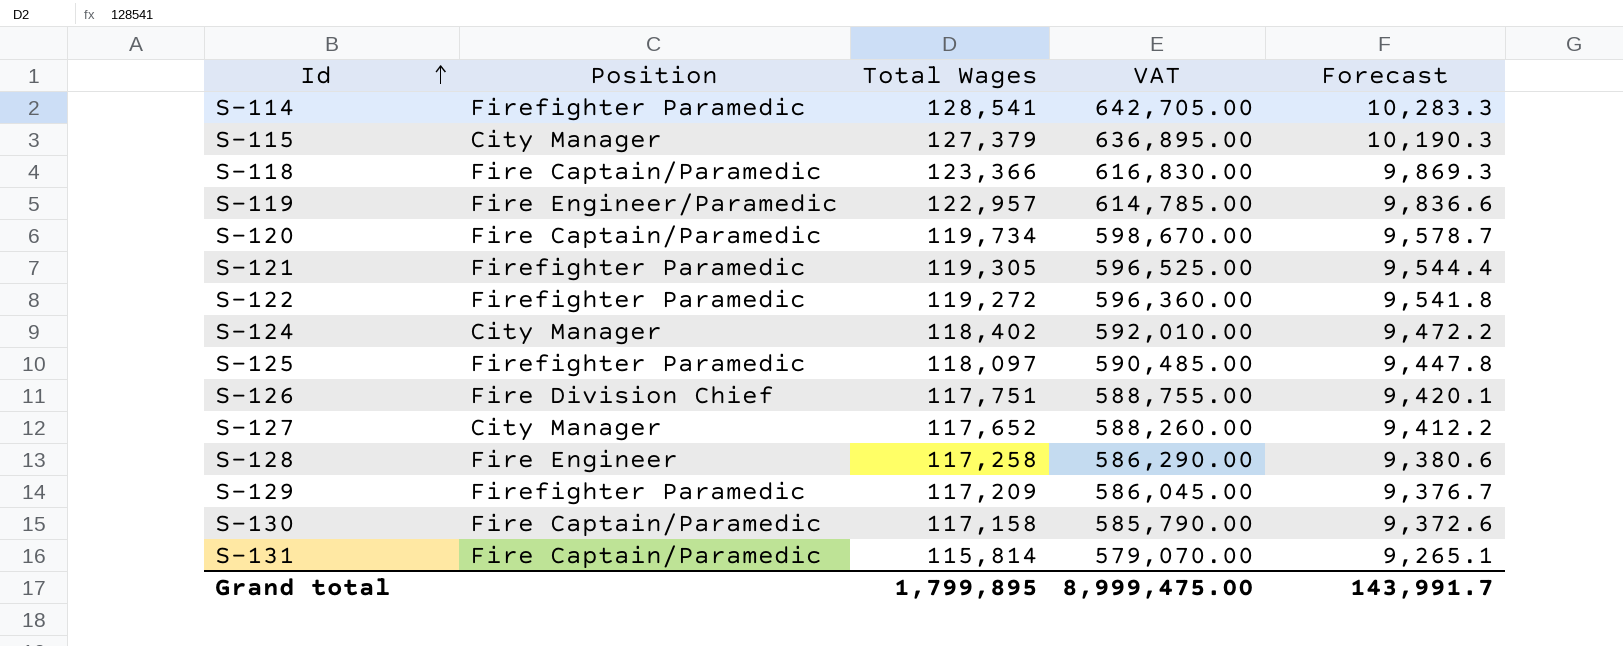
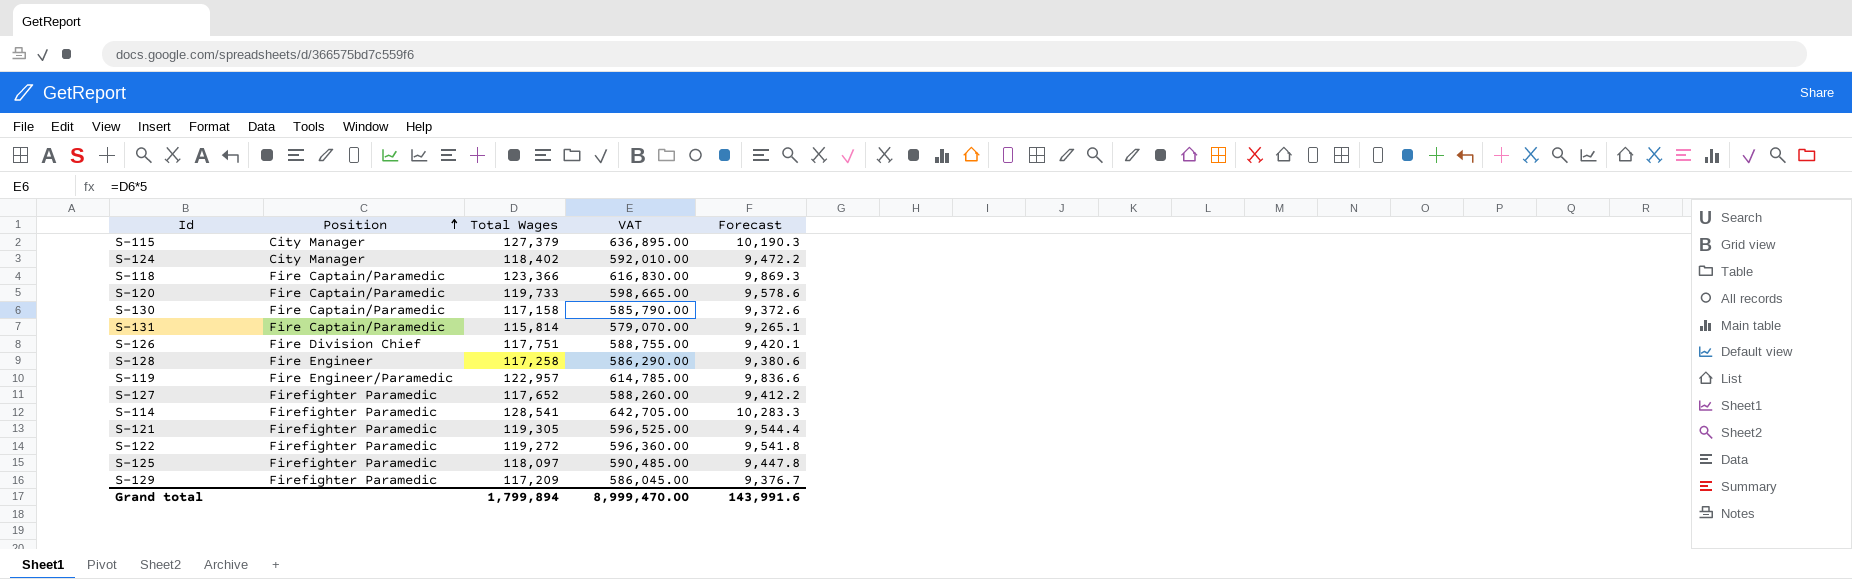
row order: Id ascending -> Position ascending
S-120 | Total Wages: 119,734 -> 119,733
S-120 | VAT: 598,670.00 -> 598,665.00
S-120 | Forecast: 9,578.7 -> 9,578.6
S-127 | Position: City Manager -> Firefighter Paramedic
Grand total | Total Wages: 1,799,895 -> 1,799,894
Grand total | VAT: 8,999,475.00 -> 8,999,470.00
Grand total | Forecast: 143,991.7 -> 143,991.6

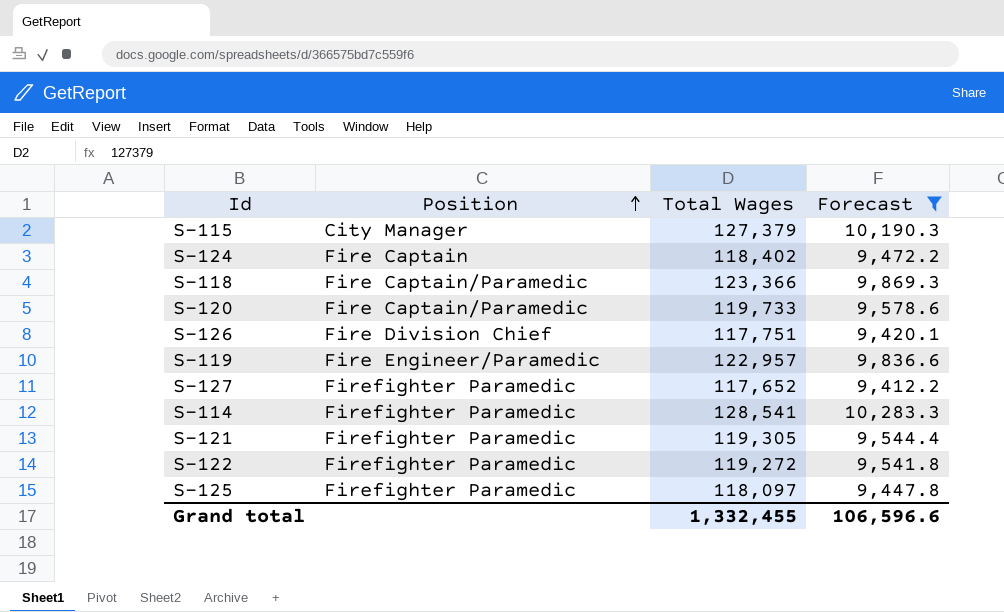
filter: none -> Forecast >= 9,412.2
column VAT | formula: [Total Wages] * 5 -> none
S-124 | Position: City Manager -> Fire Captain
Grand total | Total Wages: 1,799,894 -> 1,332,455
Grand total | Forecast: 143,991.6 -> 106,596.6

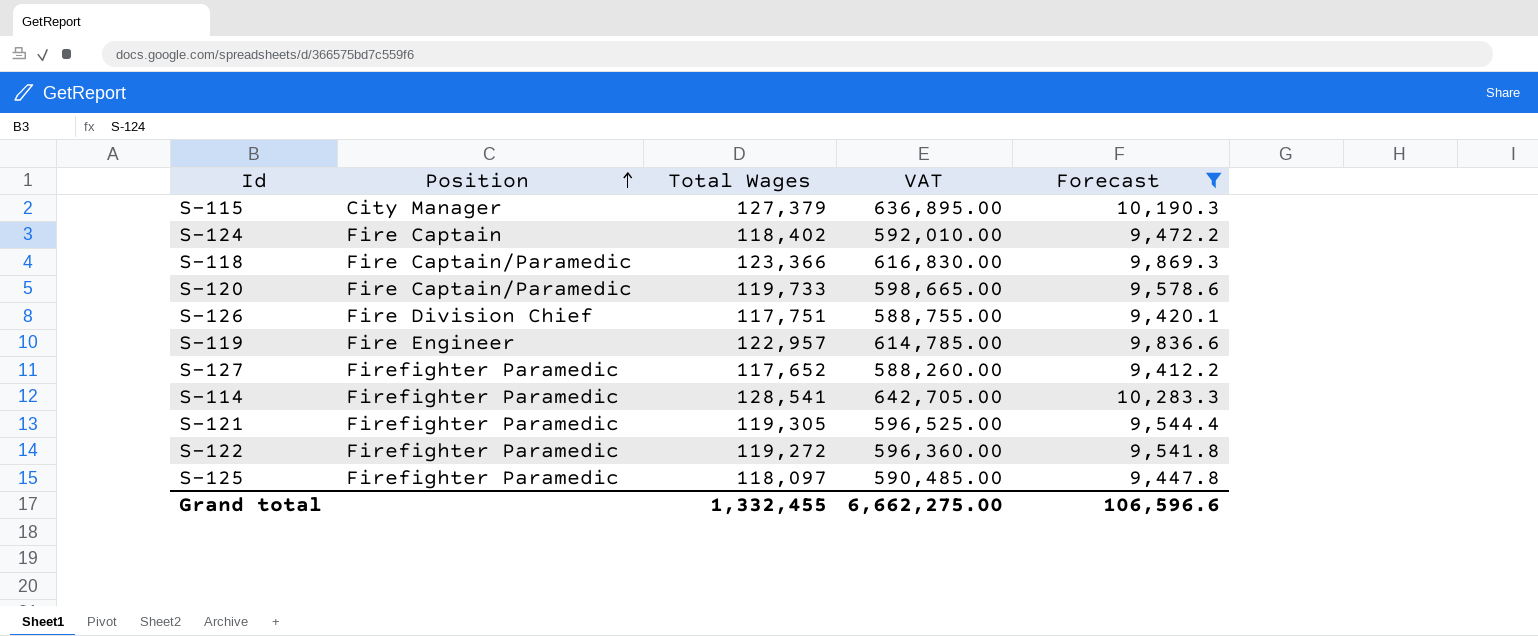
column VAT | formula: none -> [Total Wages] * 5
S-119 | Position: Fire Engineer/Paramedic -> Fire Engineer

